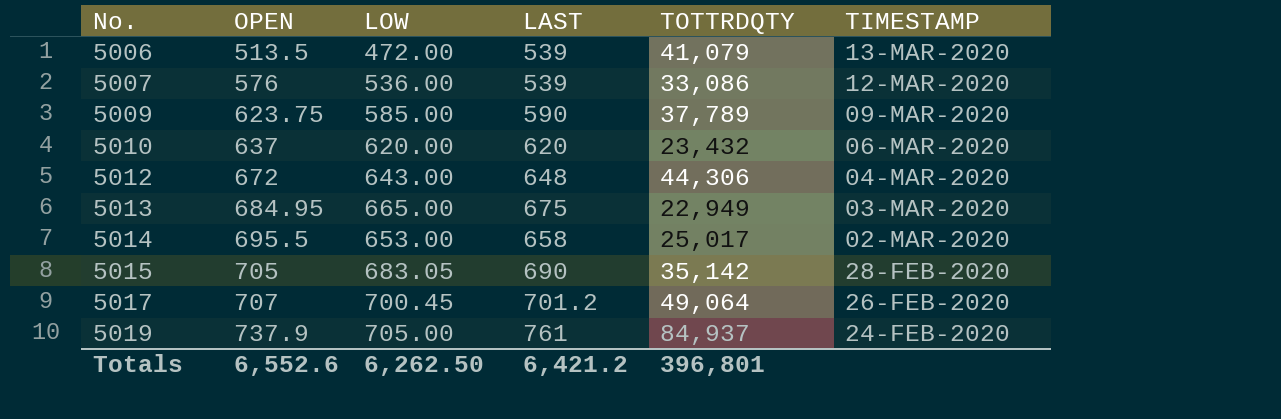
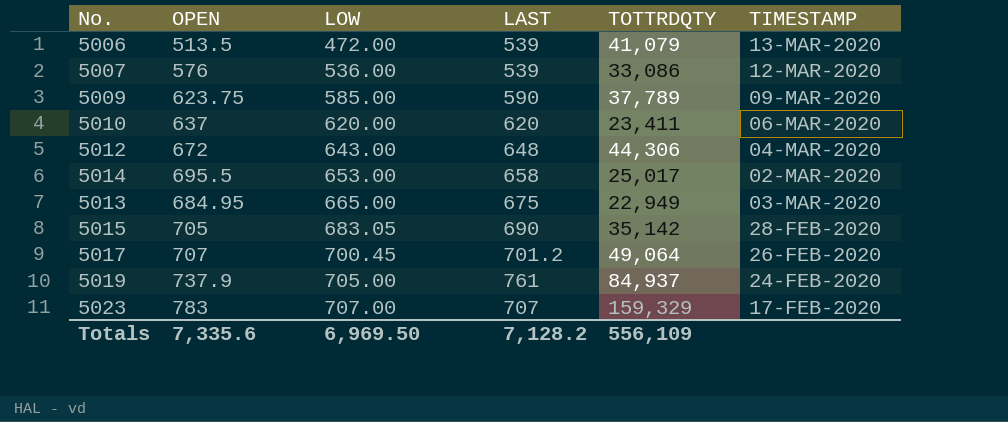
row order: No. ascending -> LOW ascending
5010 | TOTTRDQTY: 23,432 -> 23,411
row 5023: none -> 783 | 707.00 | 707 | 159,329 | 17-FEB-2020
Totals | OPEN: 6,552.6 -> 7,335.6
Totals | LOW: 6,262.50 -> 6,969.50
Totals | LAST: 6,421.2 -> 7,128.2
Totals | TOTTRDQTY: 396,801 -> 556,109

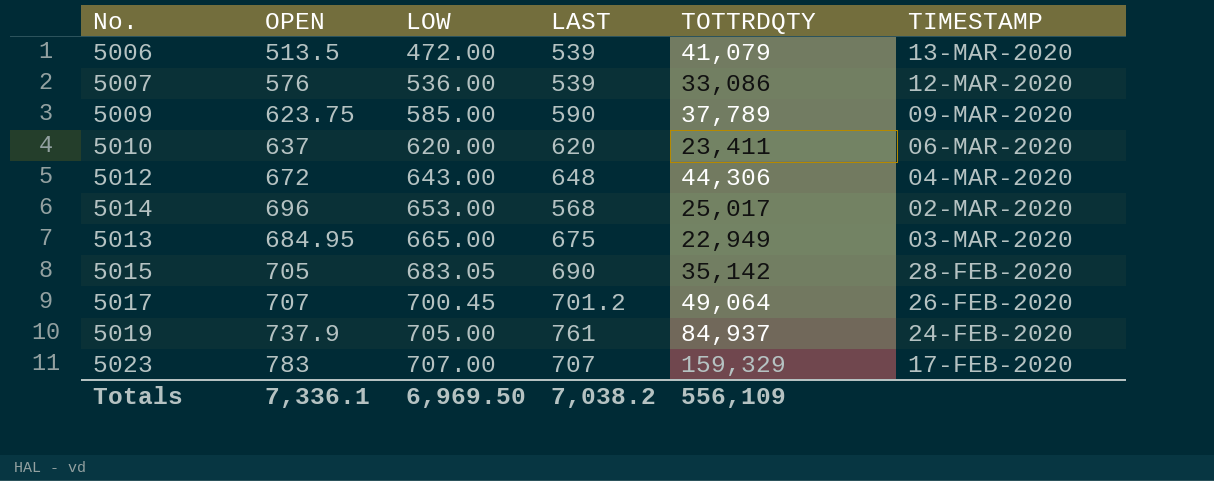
5014 | OPEN: 695.5 -> 696
5014 | LAST: 658 -> 568
Totals | OPEN: 7,335.6 -> 7,336.1
Totals | LAST: 7,128.2 -> 7,038.2

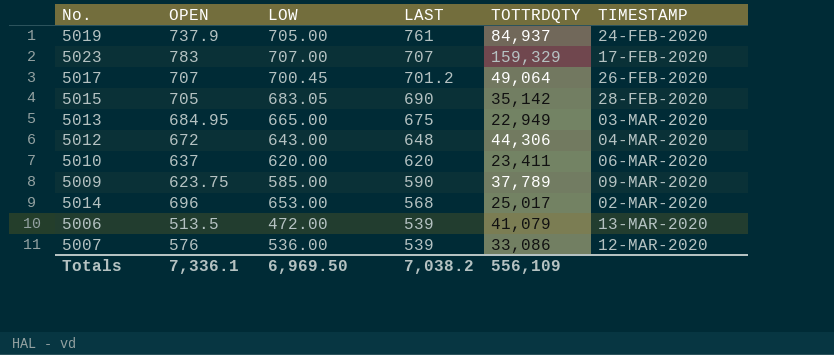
row order: LOW ascending -> LAST descending

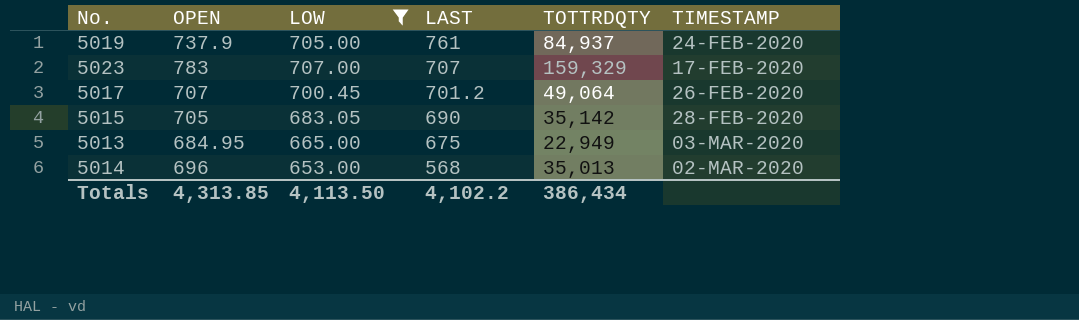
filter: none -> LOW >= 653.00
5014 | TOTTRDQTY: 25,017 -> 35,013
Totals | OPEN: 7,336.1 -> 4,313.85
Totals | LOW: 6,969.50 -> 4,113.50
Totals | LAST: 7,038.2 -> 4,102.2
Totals | TOTTRDQTY: 556,109 -> 386,434

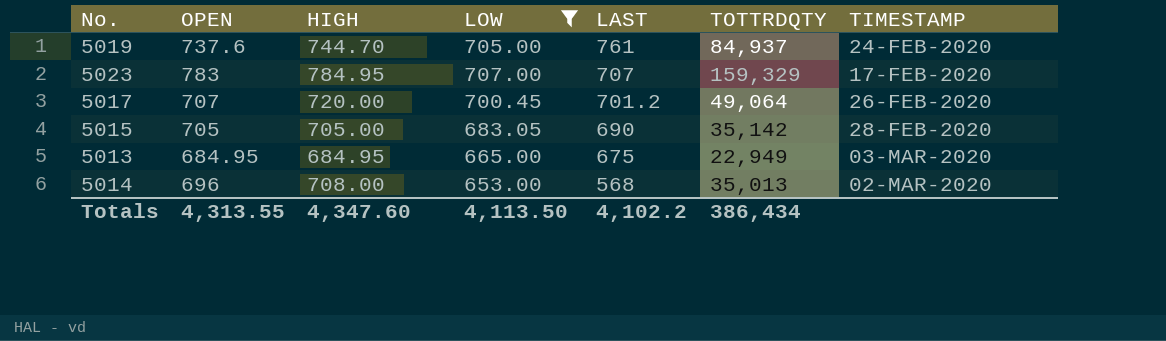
column HIGH | position: none -> 3
5019 | OPEN: 737.9 -> 737.6
Totals | OPEN: 4,313.85 -> 4,313.55

